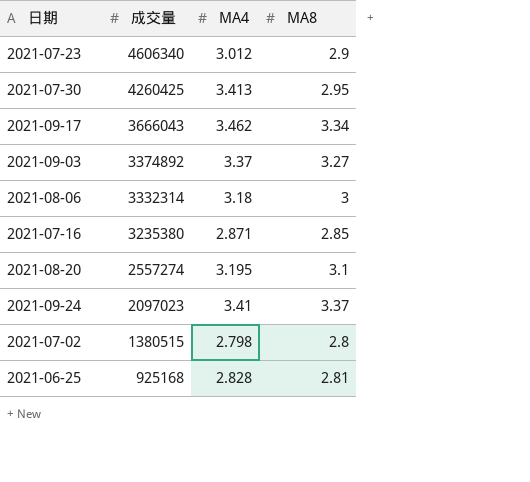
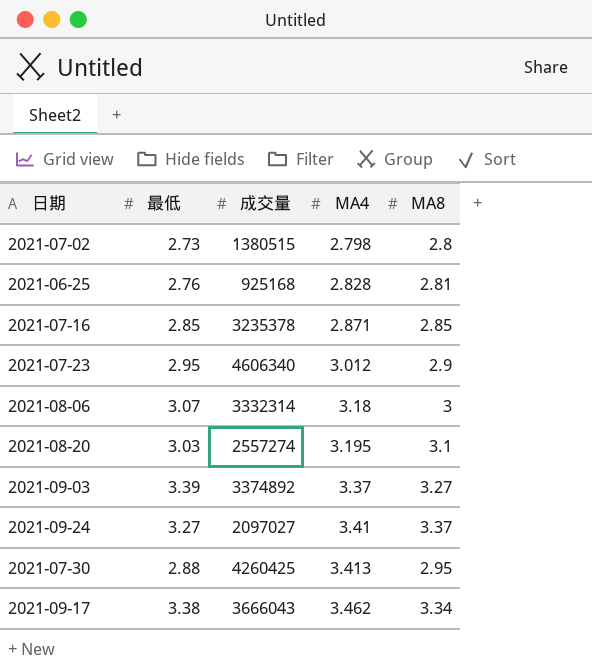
row order: 成交量 descending -> MA4 ascending
column 最低 | position: none -> 2
2021-07-16 | 成交量: 3235380 -> 3235378
2021-09-24 | 成交量: 2097023 -> 2097027

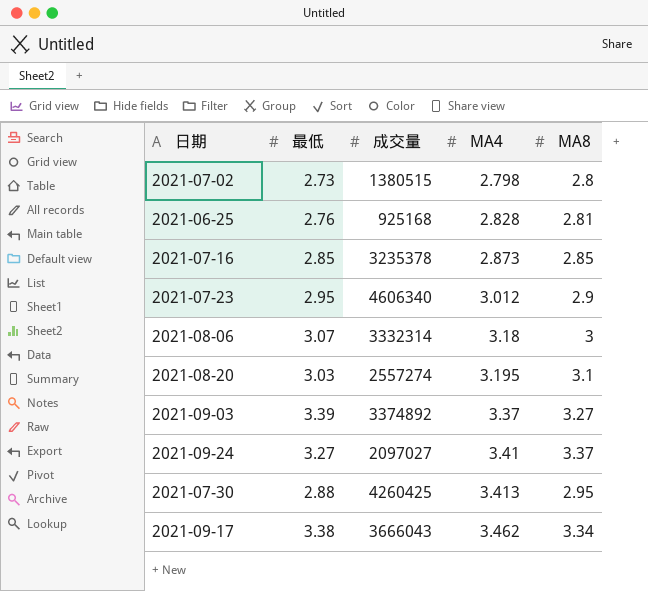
2021-07-16 | MA4: 2.871 -> 2.873

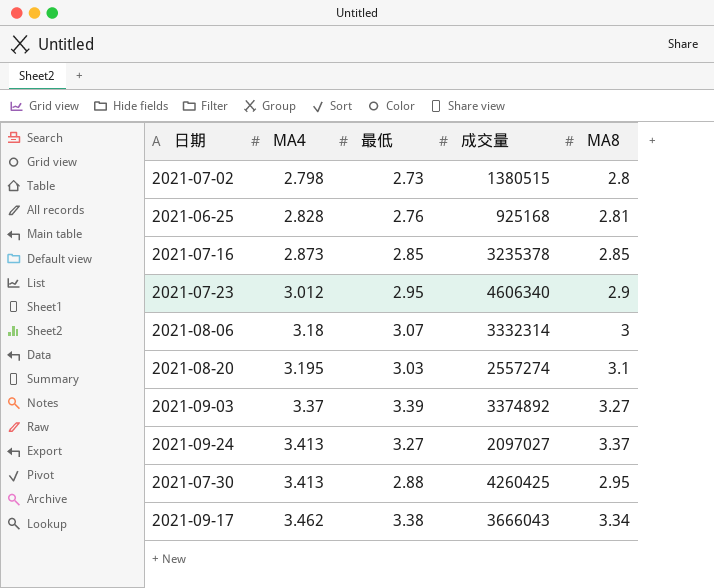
column MA4 | position: 4 -> 2
2021-09-24 | MA4: 3.41 -> 3.413

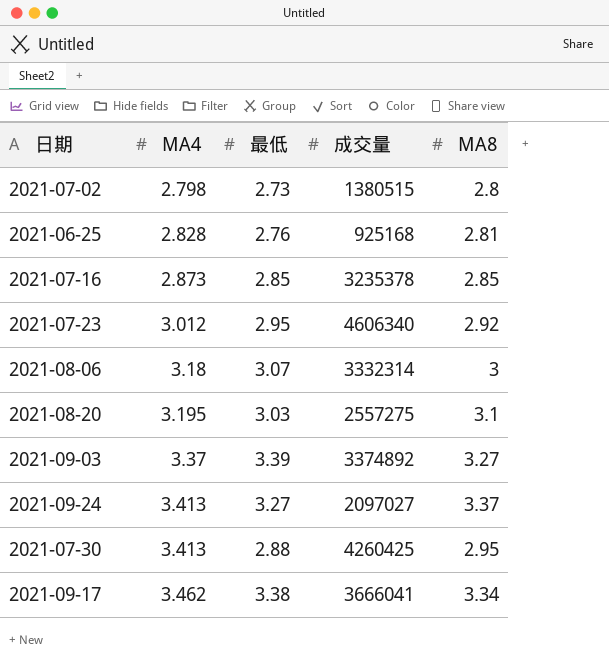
2021-07-23 | MA8: 2.9 -> 2.92
2021-08-20 | 成交量: 2557274 -> 2557275
2021-09-17 | 成交量: 3666043 -> 3666041

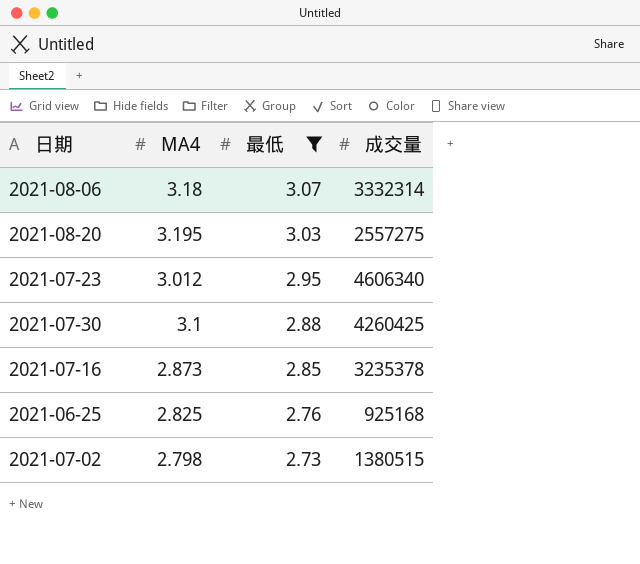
filter: none -> 最低 <= 3.07
row order: MA4 ascending -> 最低 descending
column MA8 | position: 5 -> none
2021-07-30 | MA4: 3.413 -> 3.1
2021-06-25 | MA4: 2.828 -> 2.825

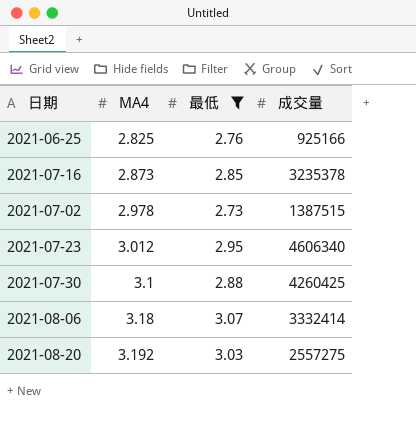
row order: 最低 descending -> MA4 ascending
2021-06-25 | 成交量: 925168 -> 925166
2021-07-02 | MA4: 2.798 -> 2.978
2021-07-02 | 成交量: 1380515 -> 1387515
2021-08-06 | 成交量: 3332314 -> 3332414
2021-08-20 | MA4: 3.195 -> 3.192

